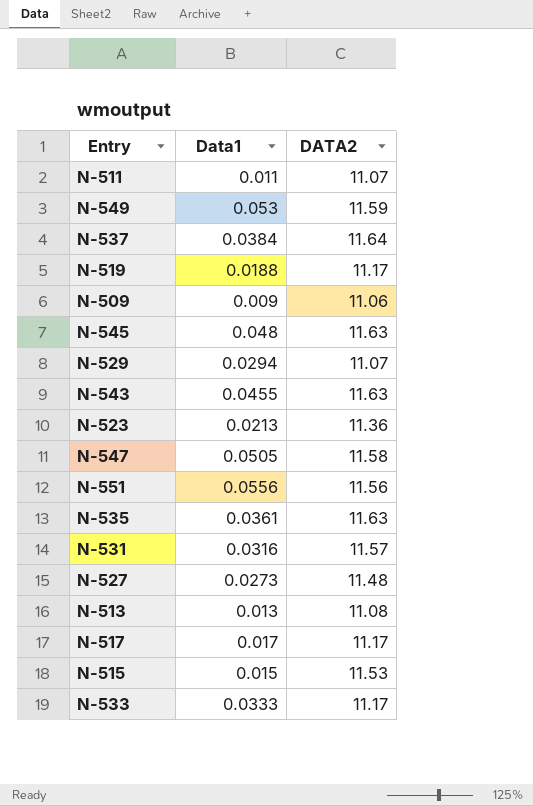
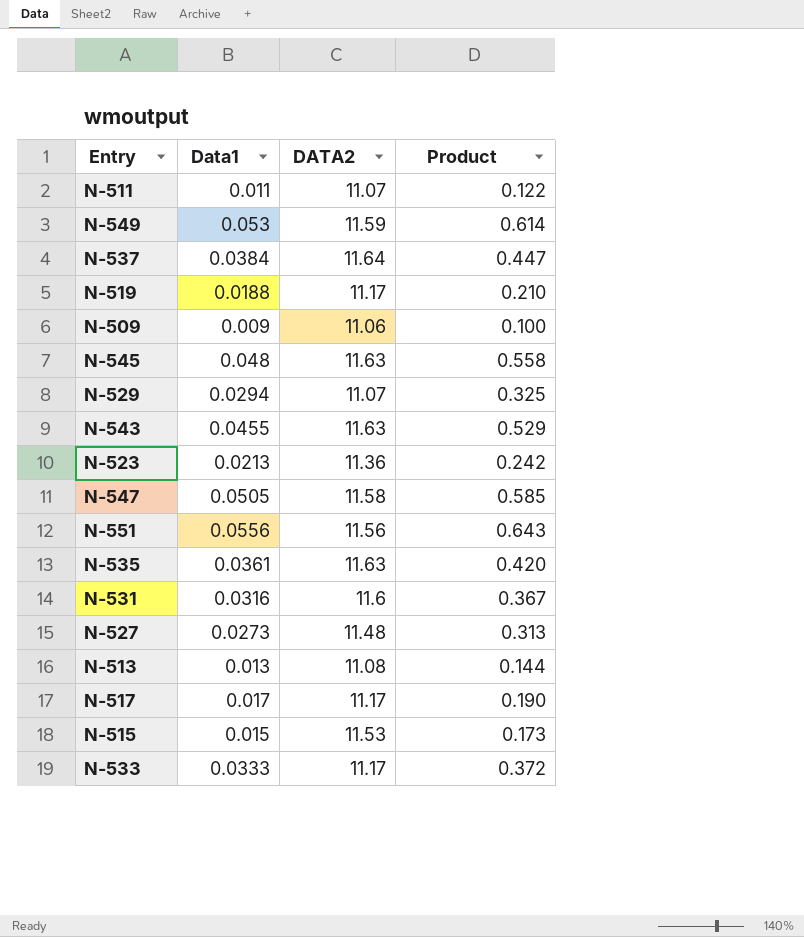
column Product | formula: none -> [Data1] * [DATA2]
N-531 | DATA2: 11.57 -> 11.6

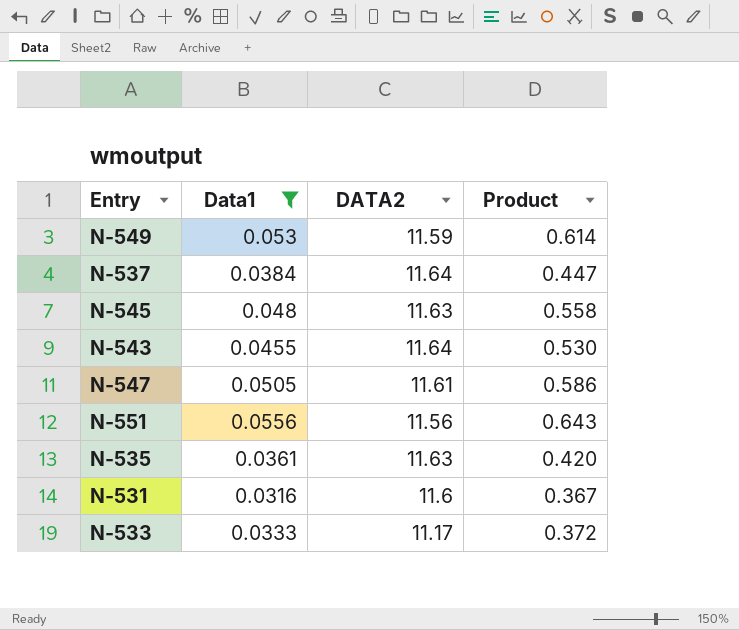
filter: none -> Data1 >= 0.0316
N-543 | DATA2: 11.63 -> 11.64
N-543 | Product: 0.529 -> 0.530
N-547 | DATA2: 11.58 -> 11.61
N-547 | Product: 0.585 -> 0.586

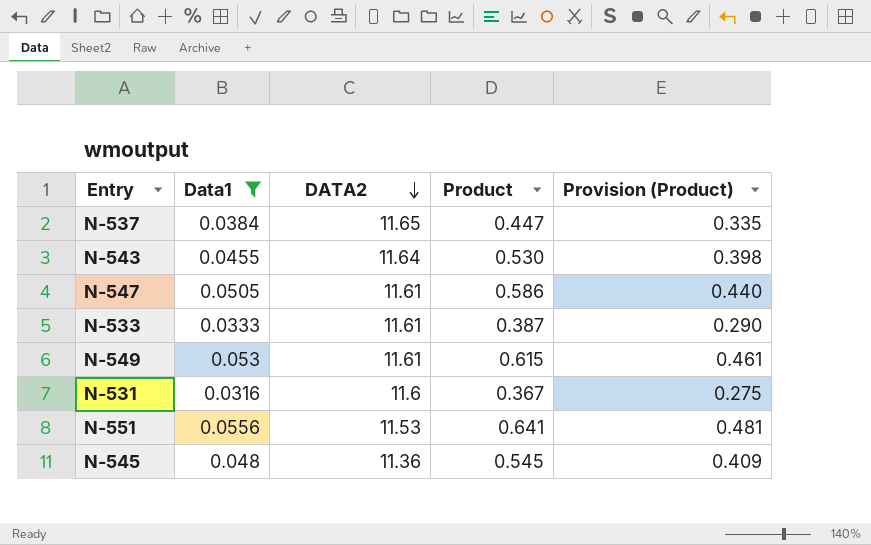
row order: none -> DATA2 descending
column Provision (Product) | formula: none -> [Product] * 0.75
row N-535: 0.0361 | 11.63 | 0.420 -> none
N-537 | DATA2: 11.64 -> 11.65
N-533 | DATA2: 11.17 -> 11.61
N-533 | Product: 0.372 -> 0.387
N-549 | DATA2: 11.59 -> 11.61
N-549 | Product: 0.614 -> 0.615
N-551 | DATA2: 11.56 -> 11.53
N-551 | Product: 0.643 -> 0.641
N-545 | DATA2: 11.63 -> 11.36
N-545 | Product: 0.558 -> 0.545

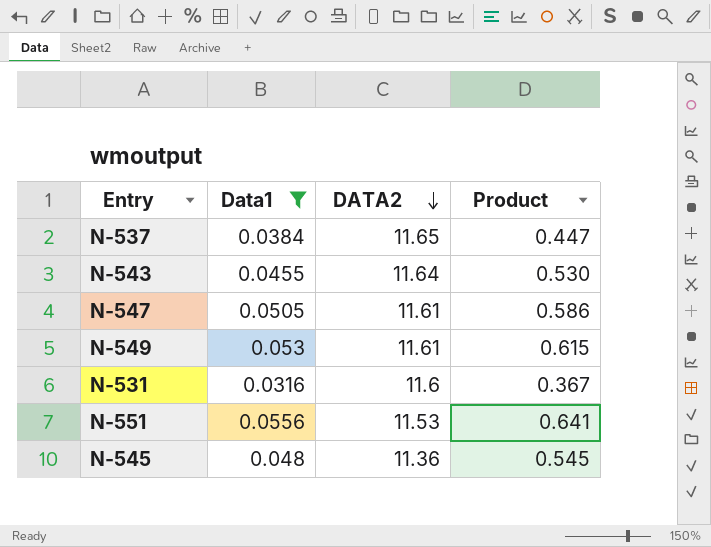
column Provision (Product) | formula: [Product] * 0.75 -> none
row N-533: 0.0333 | 11.61 | 0.387 | 0.290 -> none

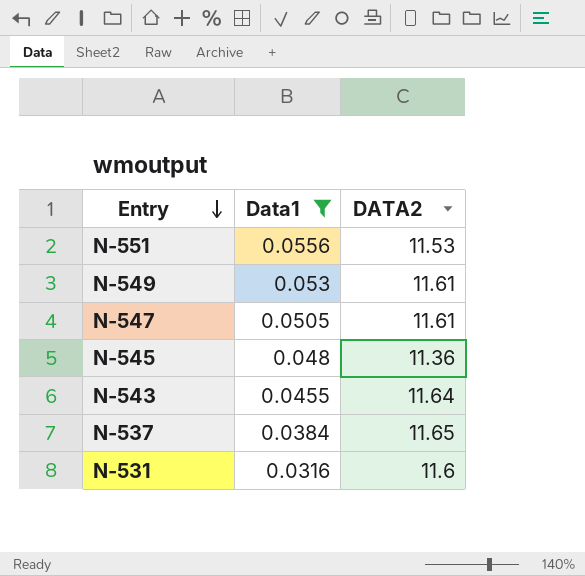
row order: DATA2 descending -> Entry descending
column Product | formula: [Data1] * [DATA2] -> none

